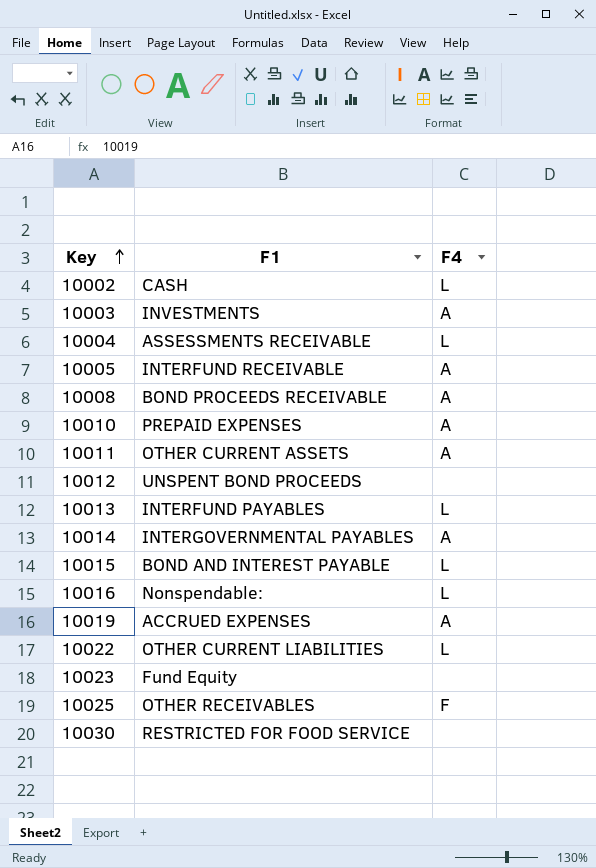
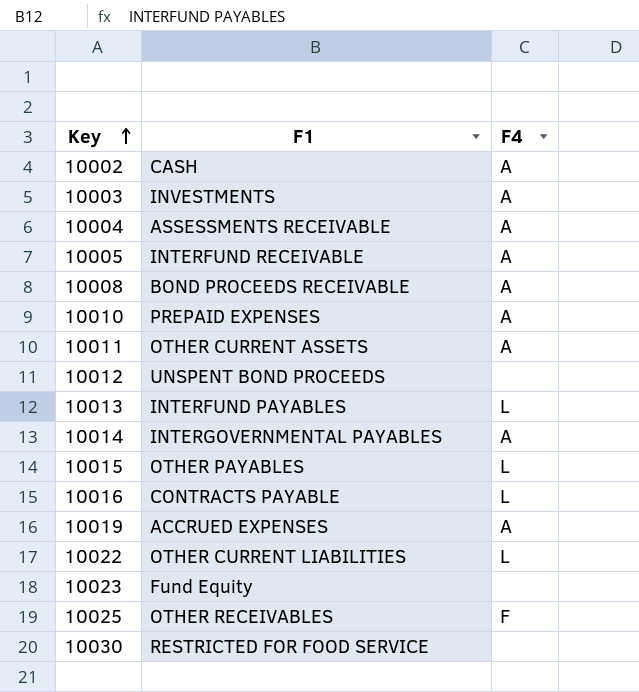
10002 | F4: L -> A
10004 | F4: L -> A
10015 | F1: BOND AND INTEREST PAYABLE -> OTHER PAYABLES
10016 | F1: Nonspendable: -> CONTRACTS PAYABLE

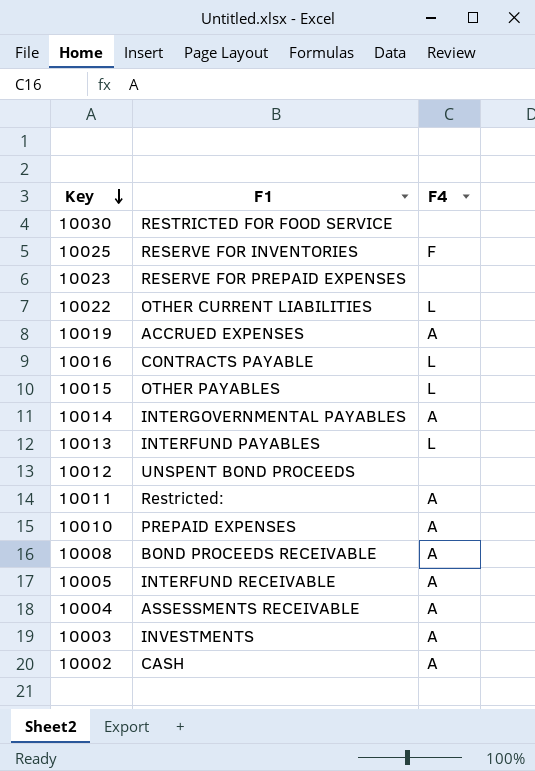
row order: Key ascending -> Key descending
10025 | F1: OTHER RECEIVABLES -> RESERVE FOR INVENTORIES
10023 | F1: Fund Equity -> RESERVE FOR PREPAID EXPENSES
10011 | F1: OTHER CURRENT ASSETS -> Restricted:

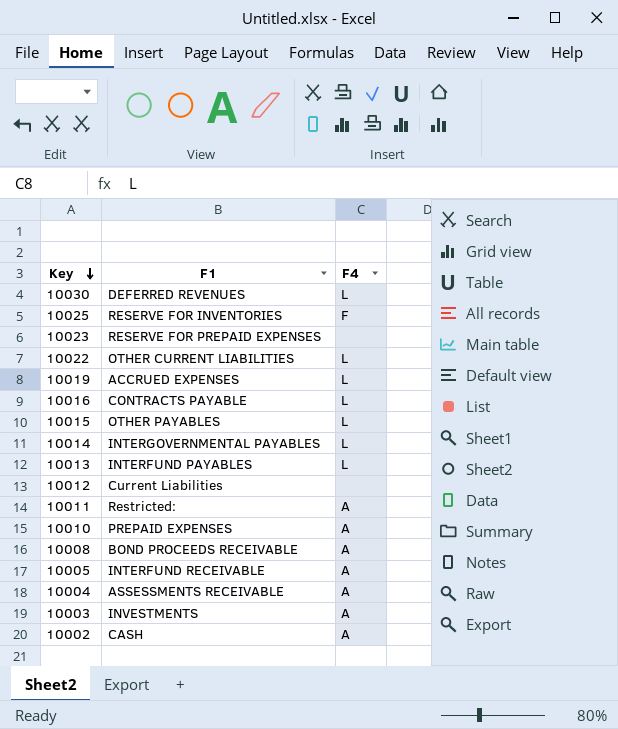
10030 | F1: RESTRICTED FOR FOOD SERVICE -> DEFERRED REVENUES
10030 | F4: none -> L
10019 | F4: A -> L
10014 | F4: A -> L
10012 | F1: UNSPENT BOND PROCEEDS -> Current Liabilities

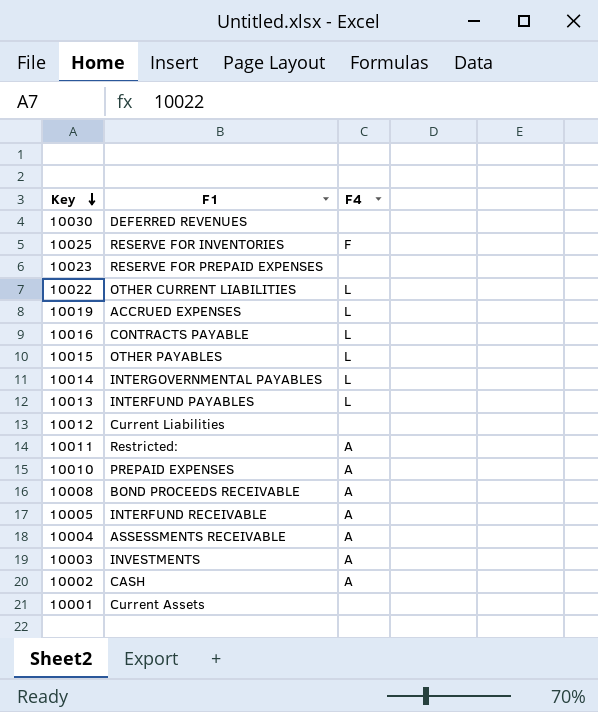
10030 | F4: L -> none
row 10001: none -> Current Assets | none

